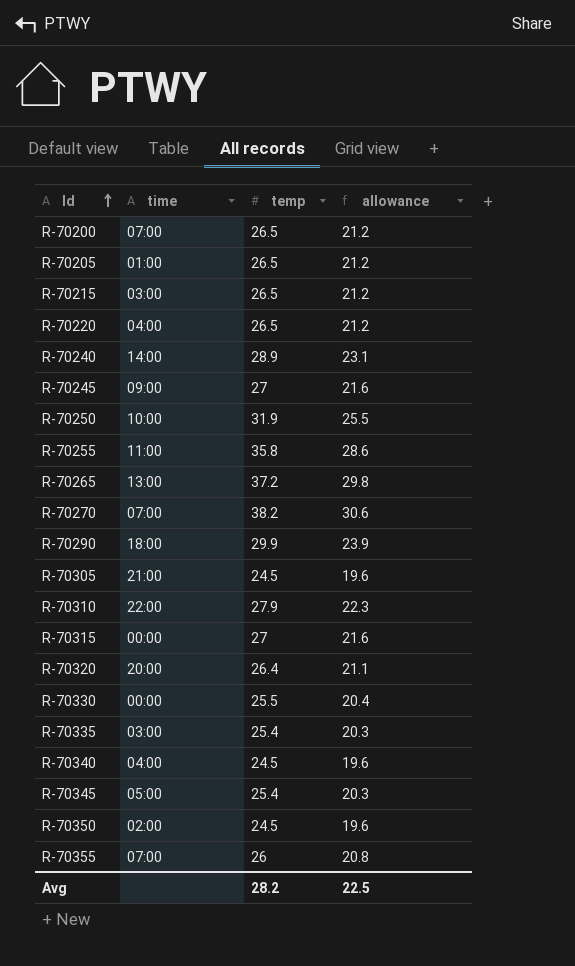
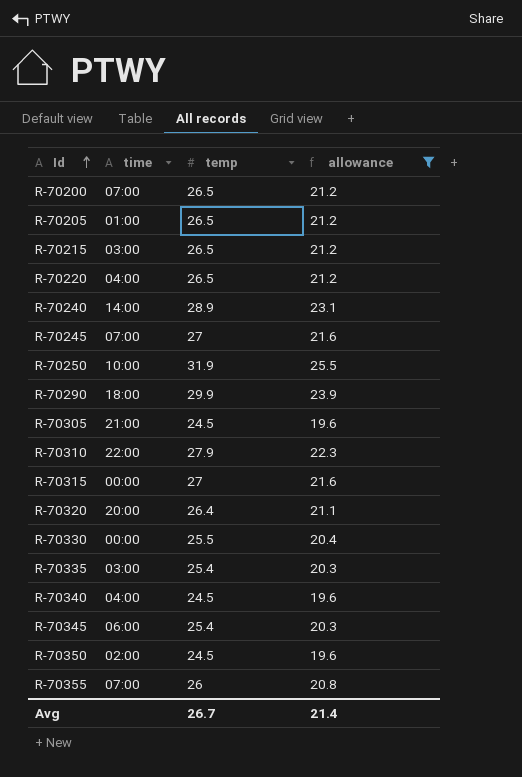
filter: none -> allowance <= 25.5
R-70245 | time: 09:00 -> 07:00
R-70345 | time: 05:00 -> 06:00
Avg | temp: 28.2 -> 26.7
Avg | allowance: 22.5 -> 21.4

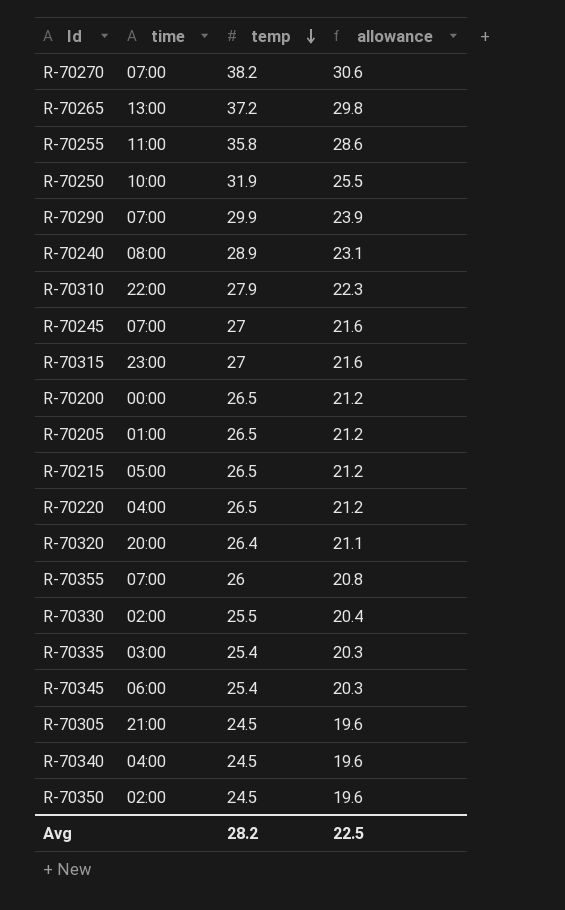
filter: allowance <= 25.5 -> none
row order: Id ascending -> temp descending
R-70290 | time: 18:00 -> 07:00
R-70240 | time: 14:00 -> 08:00
R-70315 | time: 00:00 -> 23:00
R-70200 | time: 07:00 -> 00:00
R-70215 | time: 03:00 -> 05:00
R-70330 | time: 00:00 -> 02:00
Avg | temp: 26.7 -> 28.2
Avg | allowance: 21.4 -> 22.5

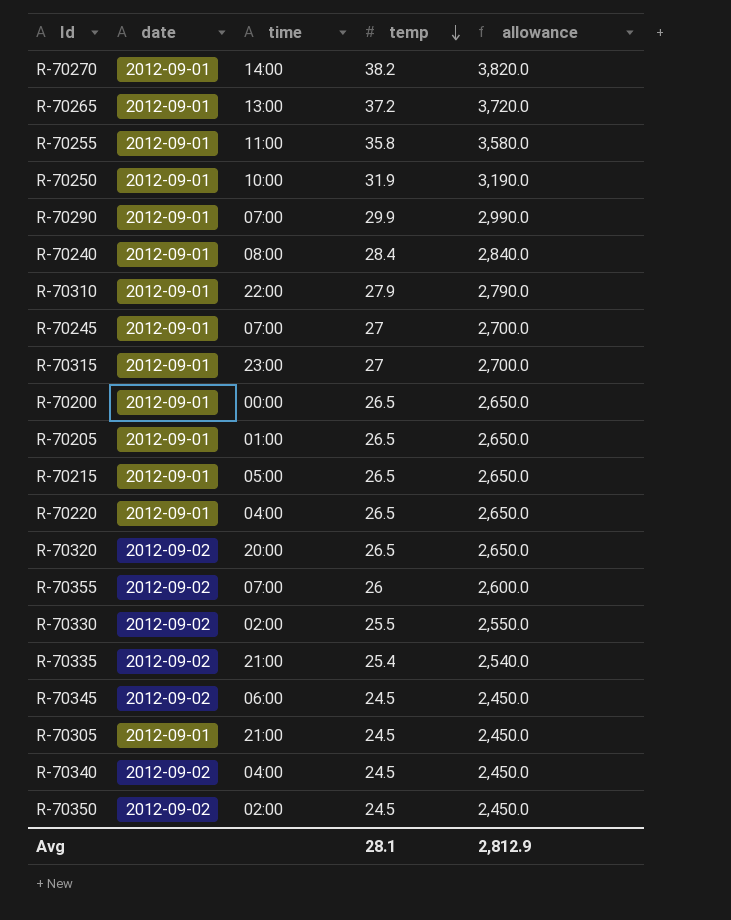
column date | position: none -> 2
column allowance | formula: [temp] * 0.8 -> [temp] * 100
R-70270 | time: 07:00 -> 14:00
R-70240 | temp: 28.9 -> 28.4
R-70320 | temp: 26.4 -> 26.5
R-70335 | time: 03:00 -> 21:00
R-70345 | temp: 25.4 -> 24.5
Avg | temp: 28.2 -> 28.1
Avg | allowance: 22.5 -> 2,812.9

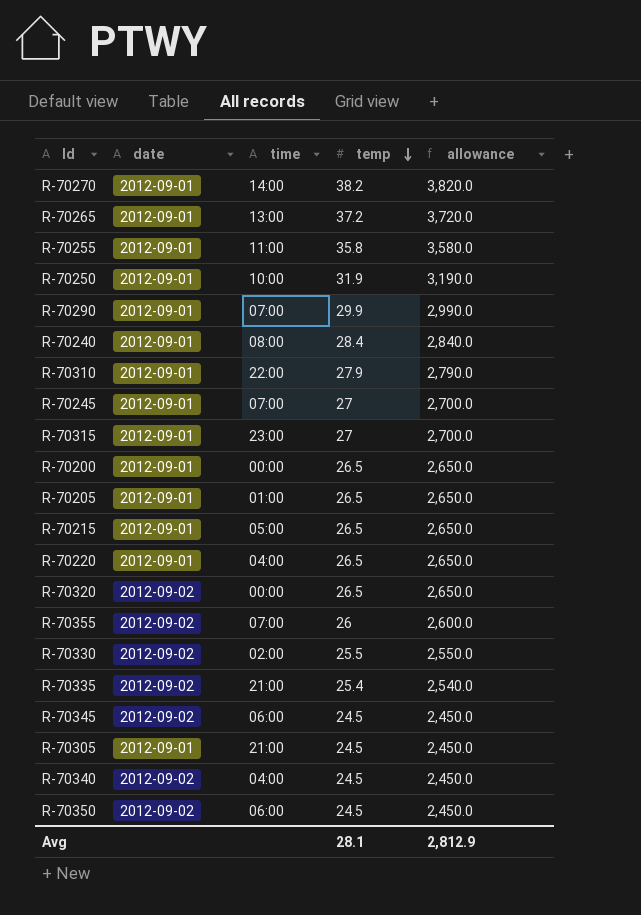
R-70320 | time: 20:00 -> 00:00
R-70350 | time: 02:00 -> 06:00

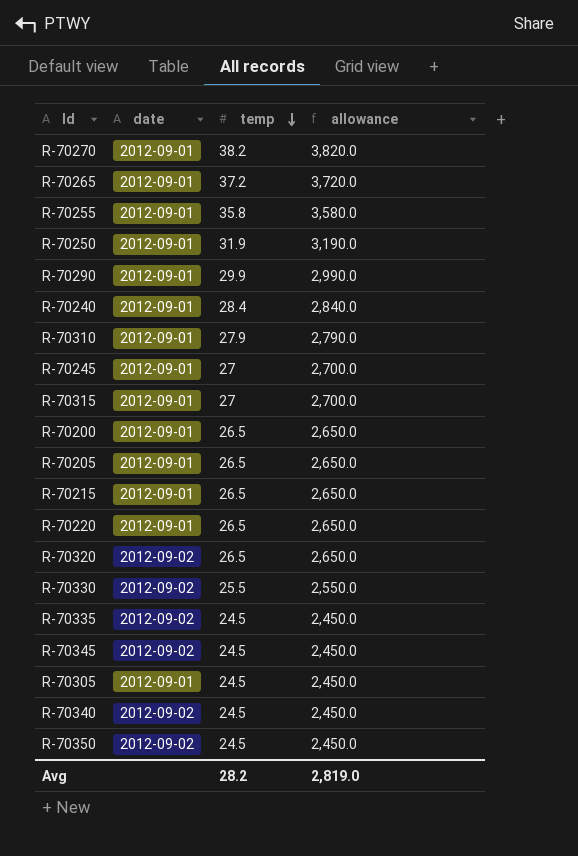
column time | position: 3 -> none
row R-70355: 2012-09-02 | 07:00 | 26 | 2,600.0 -> none
R-70335 | temp: 25.4 -> 24.5
R-70335 | allowance: 2,540.0 -> 2,450.0
Avg | temp: 28.1 -> 28.2
Avg | allowance: 2,812.9 -> 2,819.0

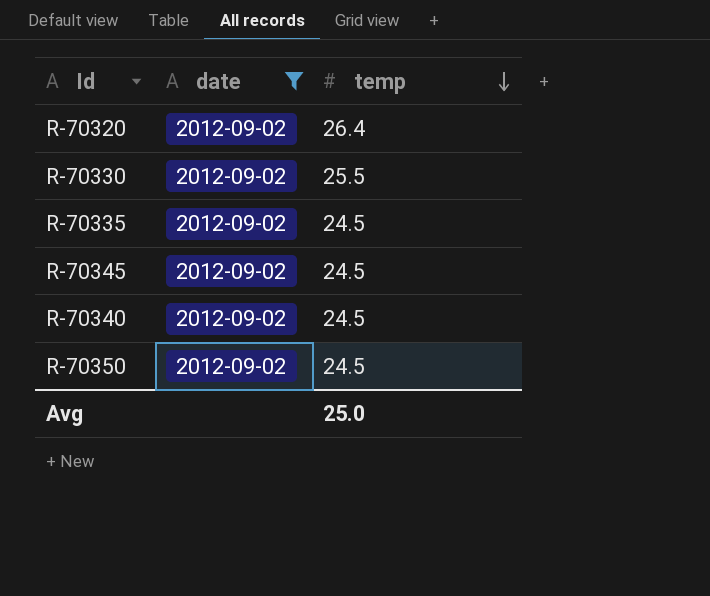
filter: none -> date = 2012-09-02
column allowance | formula: [temp] * 100 -> none
R-70320 | temp: 26.5 -> 26.4
Avg | temp: 28.2 -> 25.0

